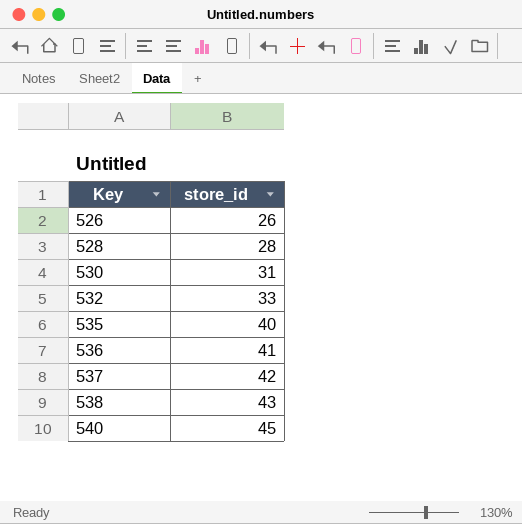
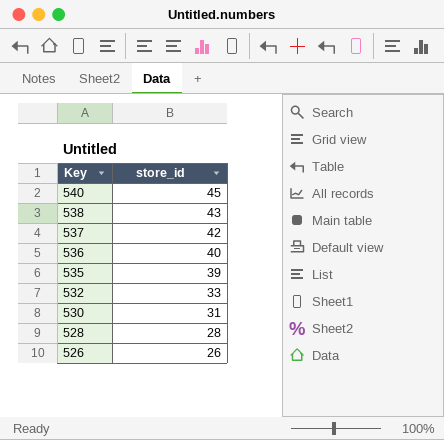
row order: Key ascending -> Key descending
536 | store_id: 41 -> 40
535 | store_id: 40 -> 39

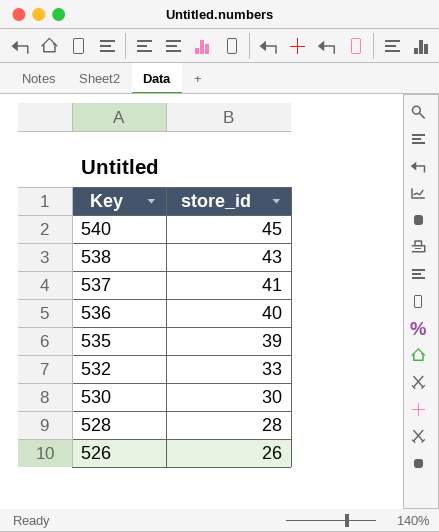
537 | store_id: 42 -> 41
530 | store_id: 31 -> 30

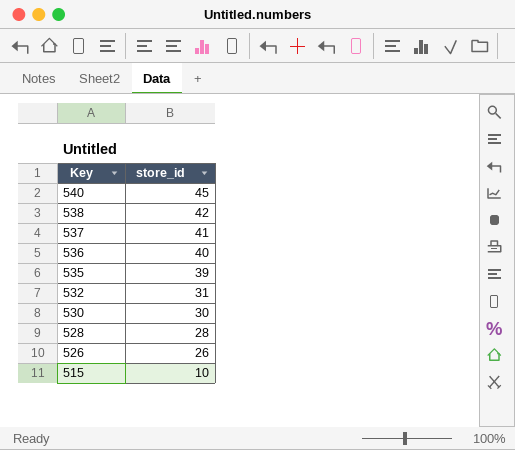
538 | store_id: 43 -> 42
532 | store_id: 33 -> 31
row 515: none -> 10

